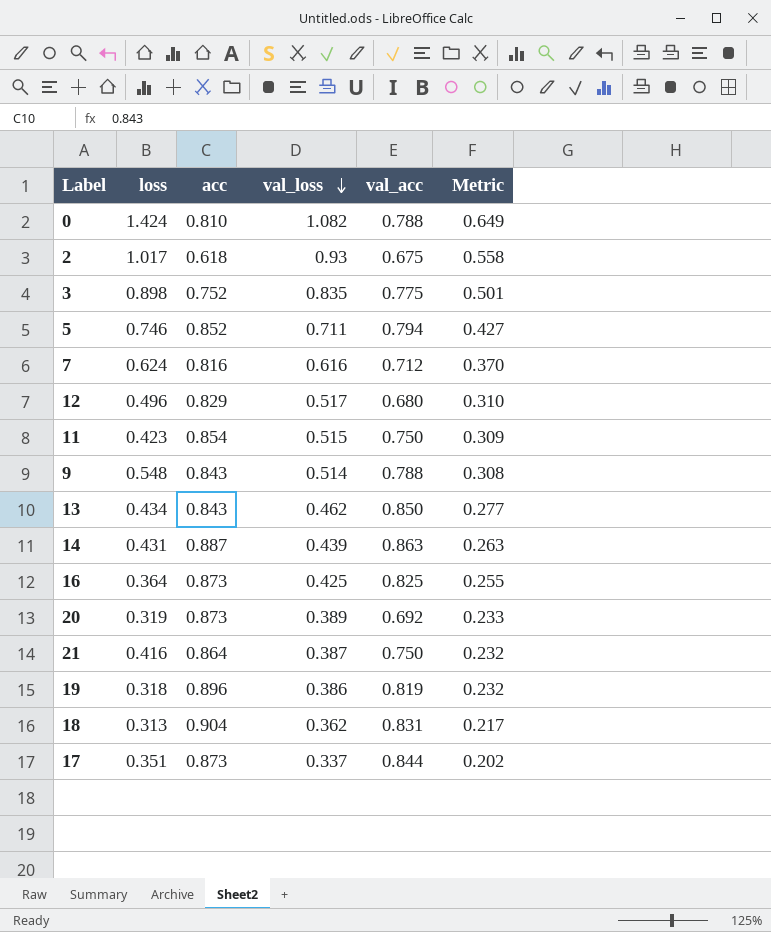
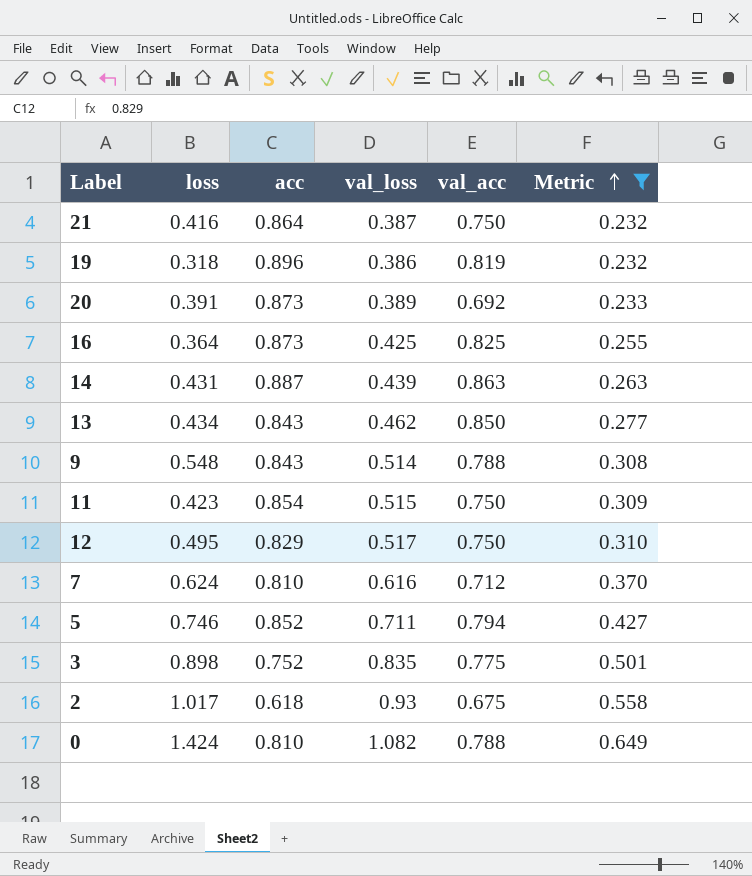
filter: none -> Metric >= 0.232
row order: val_loss descending -> Metric ascending
20 | loss: 0.319 -> 0.391
12 | loss: 0.496 -> 0.495
12 | val_acc: 0.680 -> 0.750
7 | acc: 0.816 -> 0.810

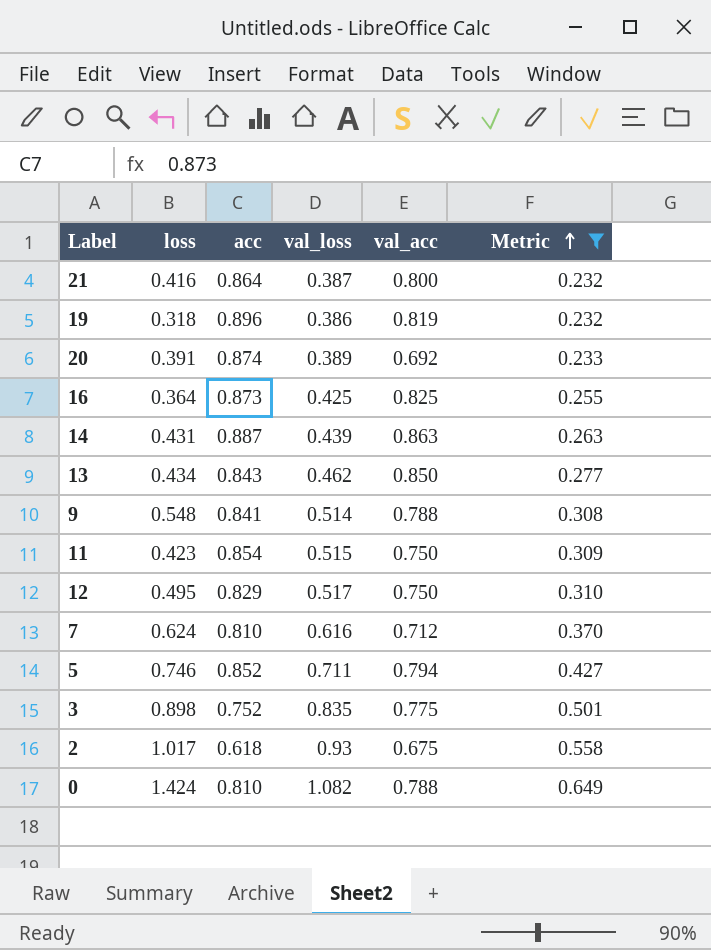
21 | val_acc: 0.750 -> 0.800
20 | acc: 0.873 -> 0.874
9 | acc: 0.843 -> 0.841

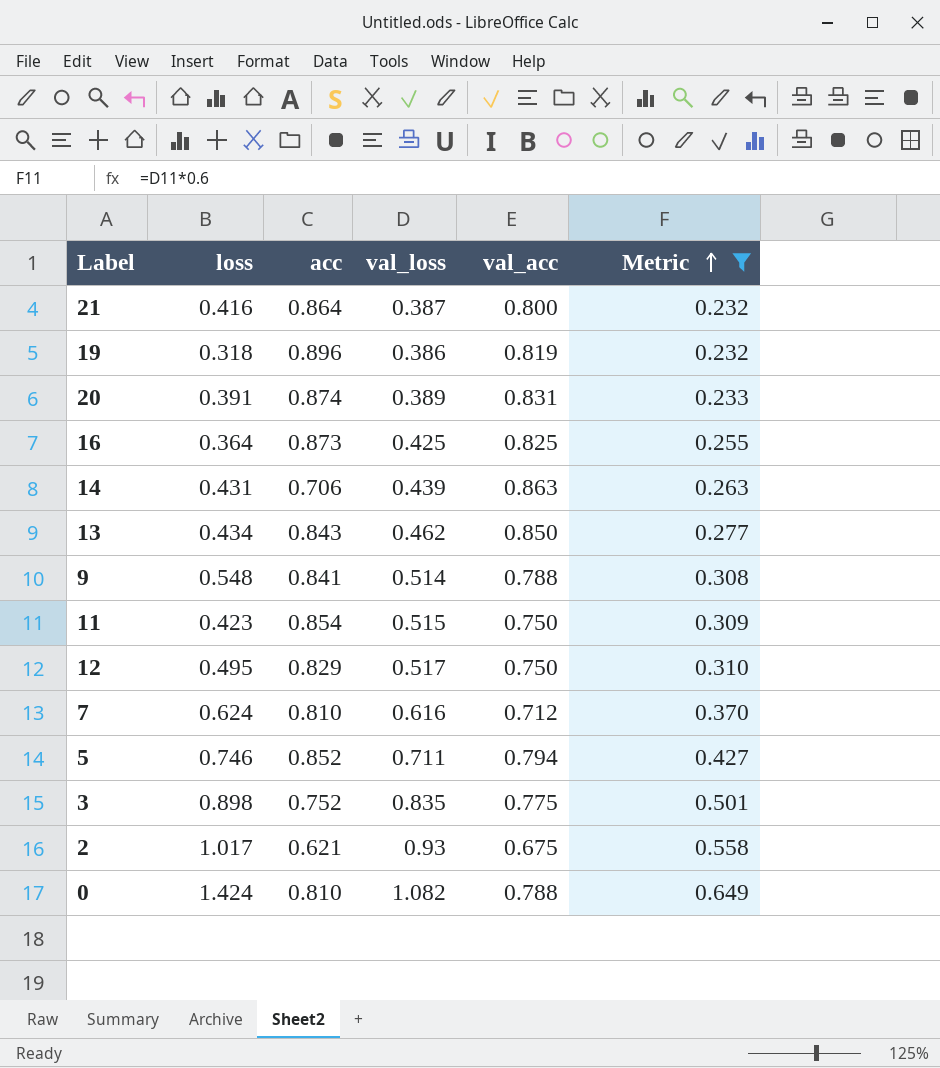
20 | val_acc: 0.692 -> 0.831
14 | acc: 0.887 -> 0.706
2 | acc: 0.618 -> 0.621

